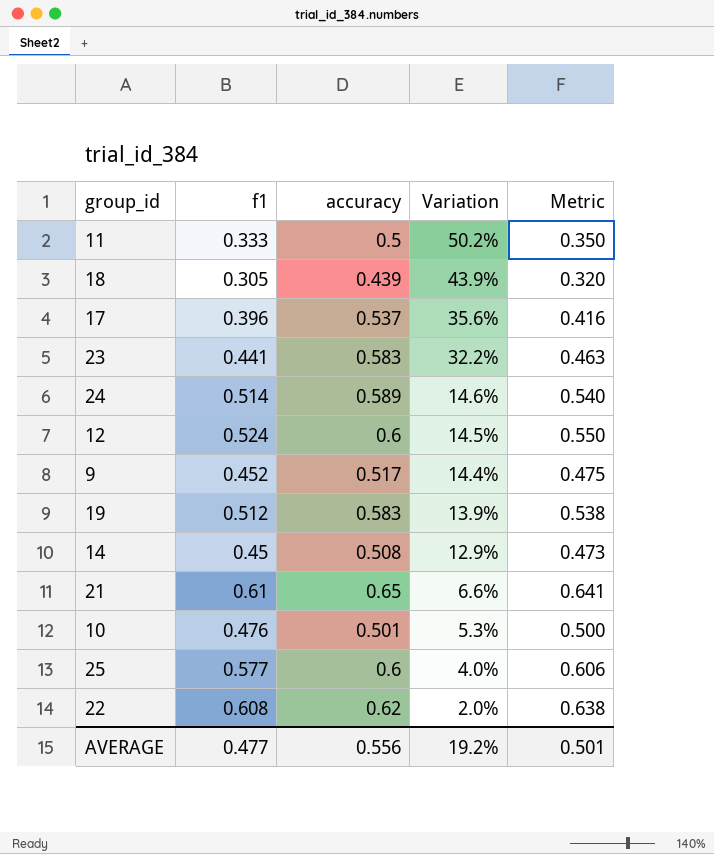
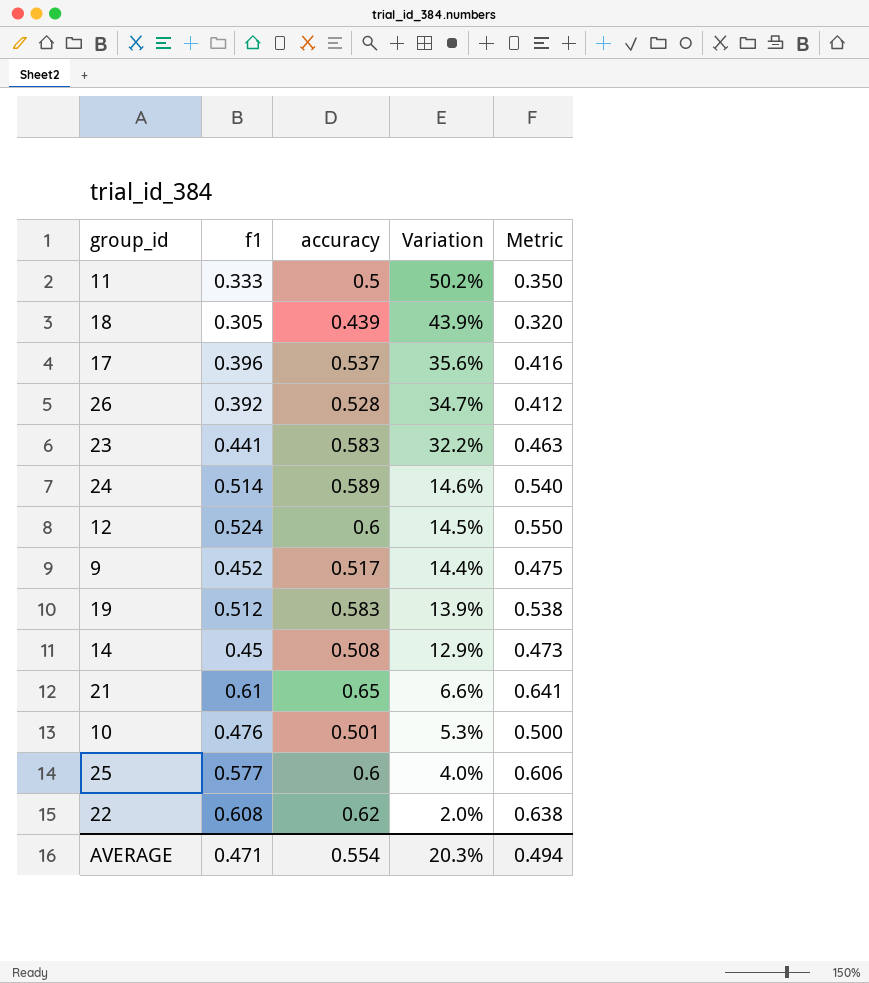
row 26: none -> 0.392 | 0.528 | 34.7% | 0.412
AVERAGE | f1: 0.477 -> 0.471
AVERAGE | accuracy: 0.556 -> 0.554
AVERAGE | Variation: 19.2% -> 20.3%
AVERAGE | Metric: 0.501 -> 0.494

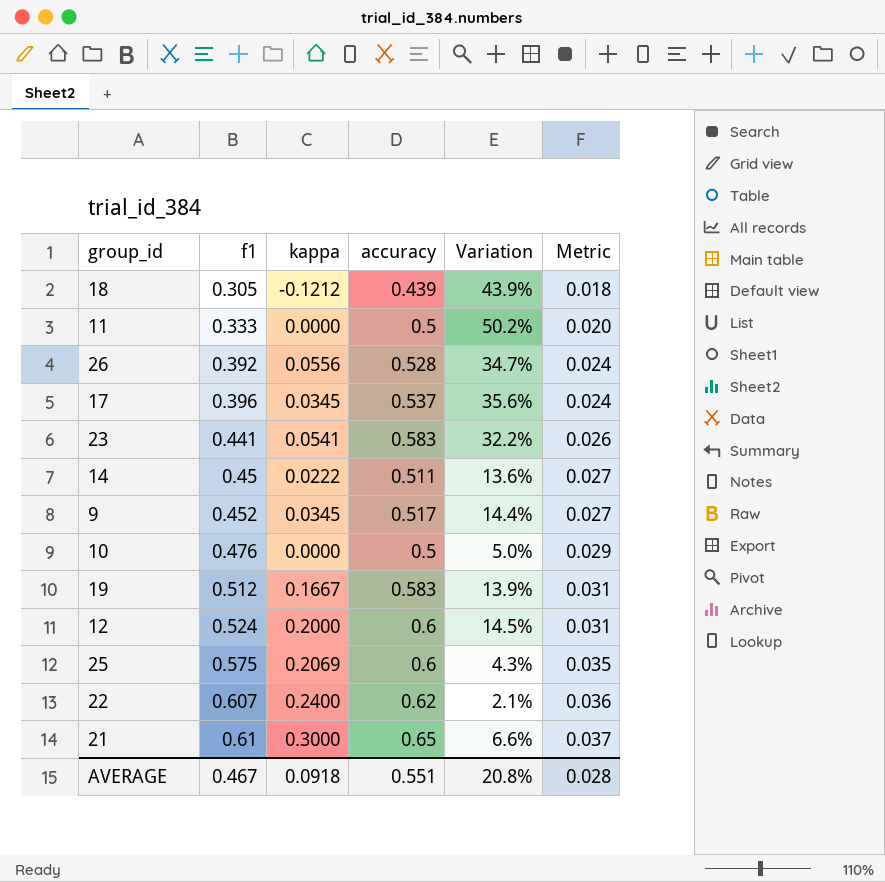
row order: Variation descending -> f1 ascending
column kappa | position: none -> 3
column Metric | formula: [f1] * 1.05 -> [f1] * 0.06
row 24: 0.514 | 0.589 | 14.6% | 0.540 -> none
14 | accuracy: 0.508 -> 0.511
14 | Variation: 12.9% -> 13.6%
10 | accuracy: 0.501 -> 0.5
10 | Variation: 5.3% -> 5.0%
25 | f1: 0.577 -> 0.575
25 | Variation: 4.0% -> 4.3%
22 | f1: 0.608 -> 0.607
22 | Variation: 2.0% -> 2.1%
AVERAGE | f1: 0.471 -> 0.467
AVERAGE | accuracy: 0.554 -> 0.551
AVERAGE | Variation: 20.3% -> 20.8%
AVERAGE | Metric: 0.494 -> 0.028

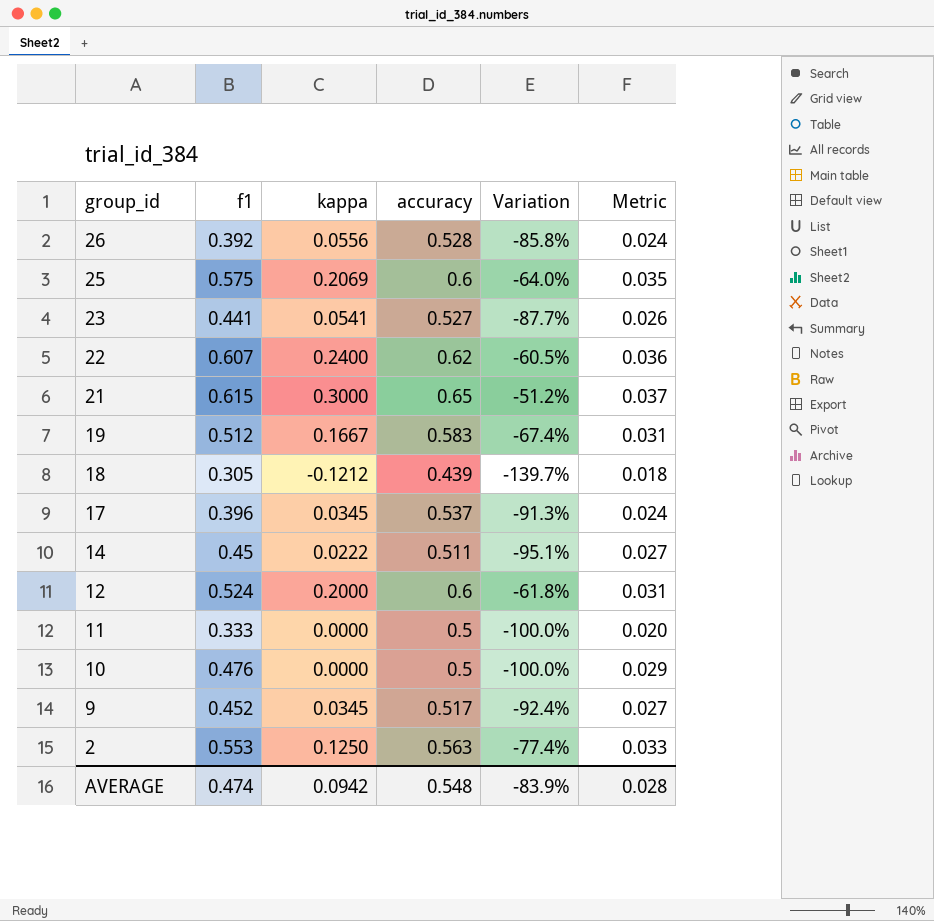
row order: f1 ascending -> group_id descending
column Variation | formula: ([accuracy] - [f1]) / [f1] -> ([kappa] - [f1]) / [f1]
23 | accuracy: 0.583 -> 0.527
21 | f1: 0.61 -> 0.615
row 2: none -> 0.553 | 0.1250 | 0.563 | -77.4% | 0.033
AVERAGE | f1: 0.467 -> 0.474
AVERAGE | kappa: 0.0918 -> 0.0942
AVERAGE | accuracy: 0.551 -> 0.548
AVERAGE | Variation: 20.8% -> -83.9%

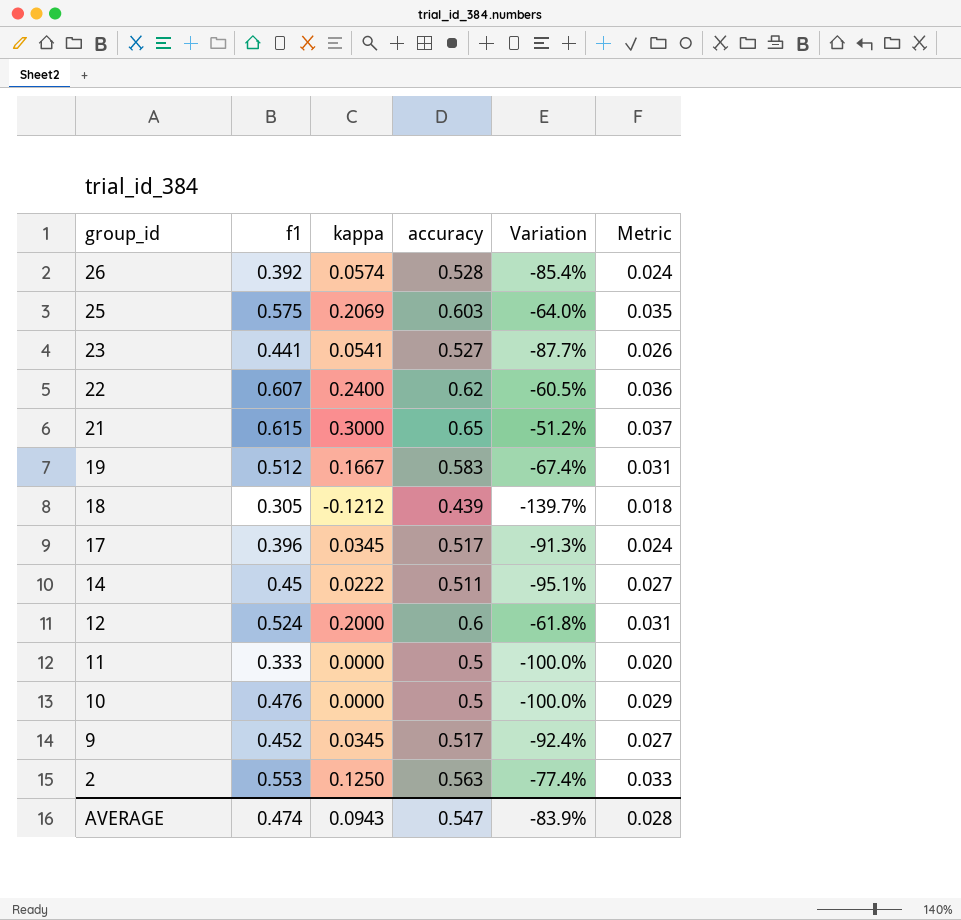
26 | kappa: 0.0556 -> 0.0574
26 | Variation: -85.8% -> -85.4%
25 | accuracy: 0.6 -> 0.603
17 | accuracy: 0.537 -> 0.517
AVERAGE | kappa: 0.0942 -> 0.0943
AVERAGE | accuracy: 0.548 -> 0.547

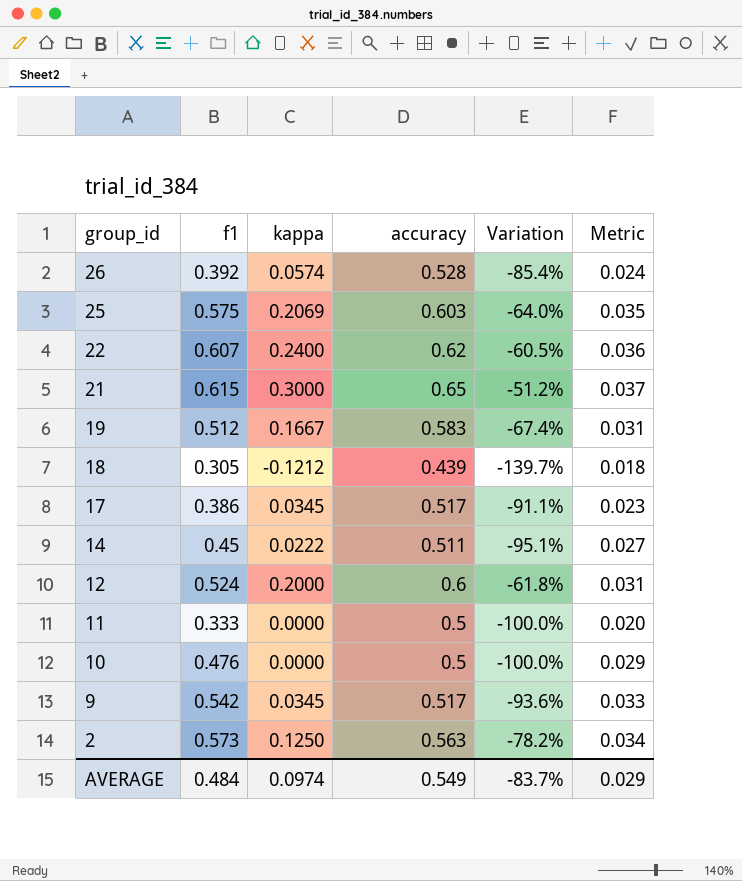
row 23: 0.441 | 0.0541 | 0.527 | -87.7% | 0.026 -> none
17 | f1: 0.396 -> 0.386
17 | Variation: -91.3% -> -91.1%
17 | Metric: 0.024 -> 0.023
9 | f1: 0.452 -> 0.542
9 | Variation: -92.4% -> -93.6%
9 | Metric: 0.027 -> 0.033
2 | f1: 0.553 -> 0.573
2 | Variation: -77.4% -> -78.2%
2 | Metric: 0.033 -> 0.034
AVERAGE | f1: 0.474 -> 0.484
AVERAGE | kappa: 0.0943 -> 0.0974
AVERAGE | accuracy: 0.547 -> 0.549
AVERAGE | Variation: -83.9% -> -83.7%
AVERAGE | Metric: 0.028 -> 0.029

